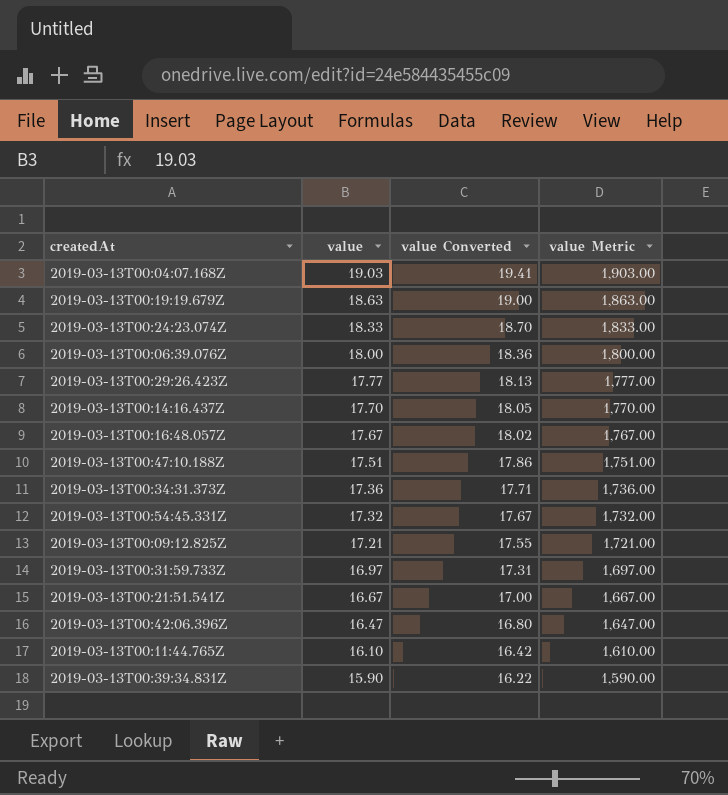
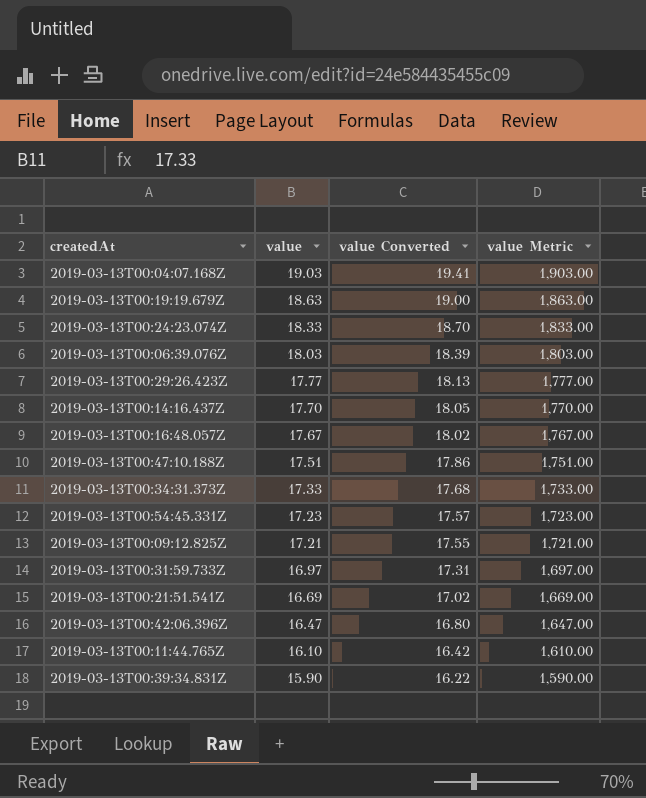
2019-03-13T00:06:39.076Z | value: 18.00 -> 18.03
2019-03-13T00:06:39.076Z | value Converted: 18.36 -> 18.39
2019-03-13T00:06:39.076Z | value Metric: 1,800.00 -> 1,803.00
2019-03-13T00:34:31.373Z | value: 17.36 -> 17.33
2019-03-13T00:34:31.373Z | value Converted: 17.71 -> 17.68
2019-03-13T00:34:31.373Z | value Metric: 1,736.00 -> 1,733.00
2019-03-13T00:54:45.331Z | value: 17.32 -> 17.23
2019-03-13T00:54:45.331Z | value Converted: 17.67 -> 17.57
2019-03-13T00:54:45.331Z | value Metric: 1,732.00 -> 1,723.00
2019-03-13T00:21:51.541Z | value: 16.67 -> 16.69
2019-03-13T00:21:51.541Z | value Converted: 17.00 -> 17.02
2019-03-13T00:21:51.541Z | value Metric: 1,667.00 -> 1,669.00

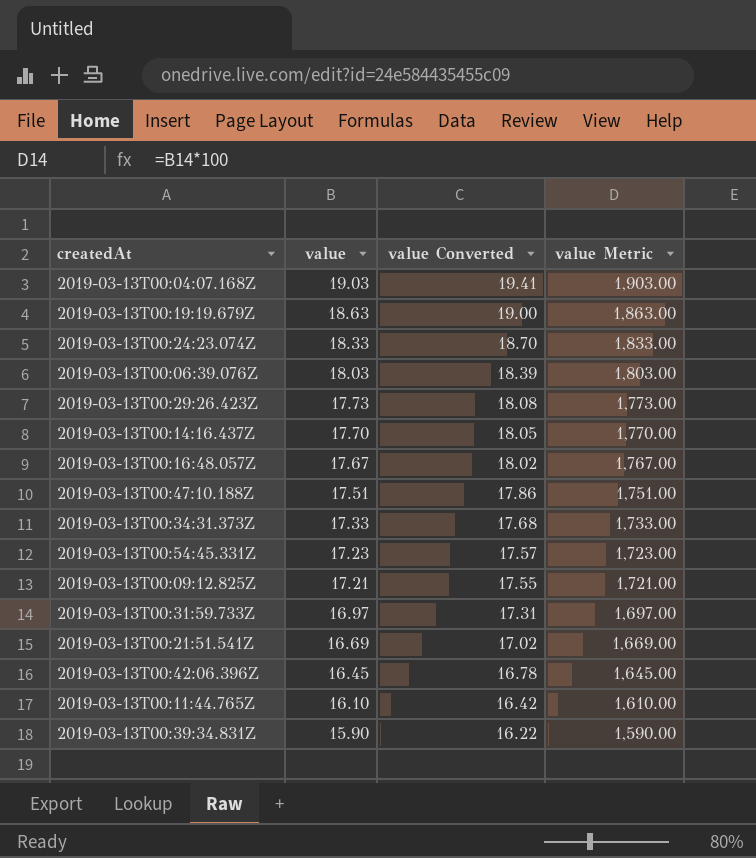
2019-03-13T00:29:26.423Z | value: 17.77 -> 17.73
2019-03-13T00:29:26.423Z | value Converted: 18.13 -> 18.08
2019-03-13T00:29:26.423Z | value Metric: 1,777.00 -> 1,773.00
2019-03-13T00:42:06.396Z | value: 16.47 -> 16.45
2019-03-13T00:42:06.396Z | value Converted: 16.80 -> 16.78
2019-03-13T00:42:06.396Z | value Metric: 1,647.00 -> 1,645.00

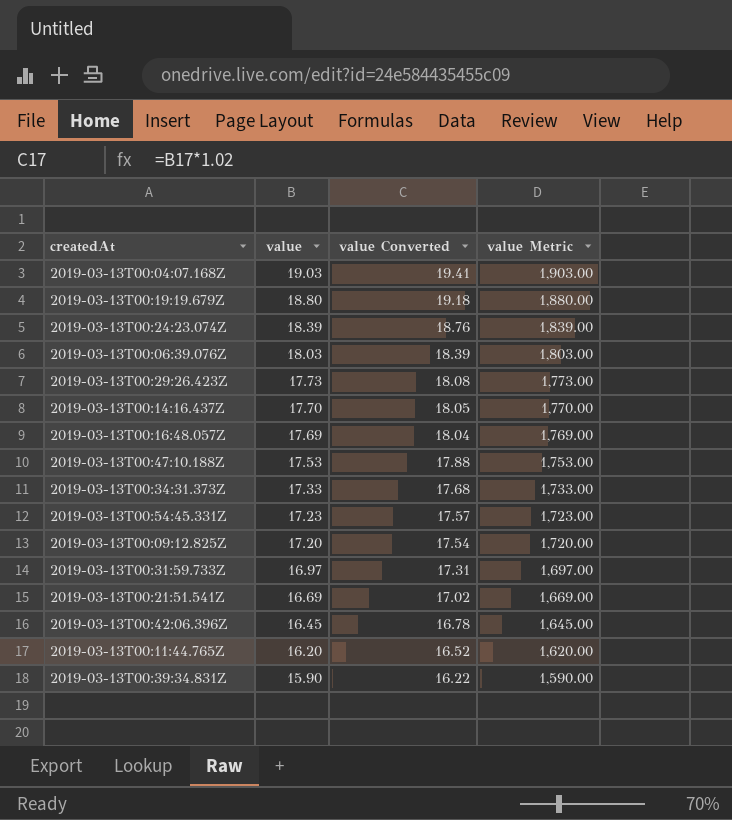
2019-03-13T00:19:19.679Z | value: 18.63 -> 18.80
2019-03-13T00:19:19.679Z | value Converted: 19.00 -> 19.18
2019-03-13T00:19:19.679Z | value Metric: 1,863.00 -> 1,880.00
2019-03-13T00:24:23.074Z | value: 18.33 -> 18.39
2019-03-13T00:24:23.074Z | value Converted: 18.70 -> 18.76
2019-03-13T00:24:23.074Z | value Metric: 1,833.00 -> 1,839.00
2019-03-13T00:16:48.057Z | value: 17.67 -> 17.69
2019-03-13T00:16:48.057Z | value Converted: 18.02 -> 18.04
2019-03-13T00:16:48.057Z | value Metric: 1,767.00 -> 1,769.00
2019-03-13T00:47:10.188Z | value: 17.51 -> 17.53
2019-03-13T00:47:10.188Z | value Converted: 17.86 -> 17.88
2019-03-13T00:47:10.188Z | value Metric: 1,751.00 -> 1,753.00
2019-03-13T00:09:12.825Z | value: 17.21 -> 17.20
2019-03-13T00:09:12.825Z | value Converted: 17.55 -> 17.54
2019-03-13T00:09:12.825Z | value Metric: 1,721.00 -> 1,720.00
2019-03-13T00:11:44.765Z | value: 16.10 -> 16.20
2019-03-13T00:11:44.765Z | value Converted: 16.42 -> 16.52
2019-03-13T00:11:44.765Z | value Metric: 1,610.00 -> 1,620.00

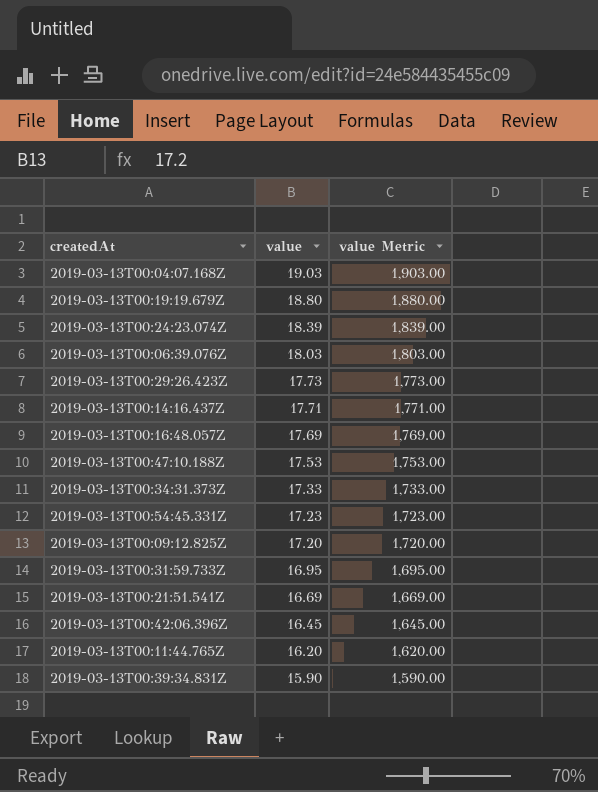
column value Converted | formula: [value] * 1.02 -> none
2019-03-13T00:14:16.437Z | value: 17.70 -> 17.71
2019-03-13T00:14:16.437Z | value Metric: 1,770.00 -> 1,771.00
2019-03-13T00:31:59.733Z | value: 16.97 -> 16.95
2019-03-13T00:31:59.733Z | value Metric: 1,697.00 -> 1,695.00

